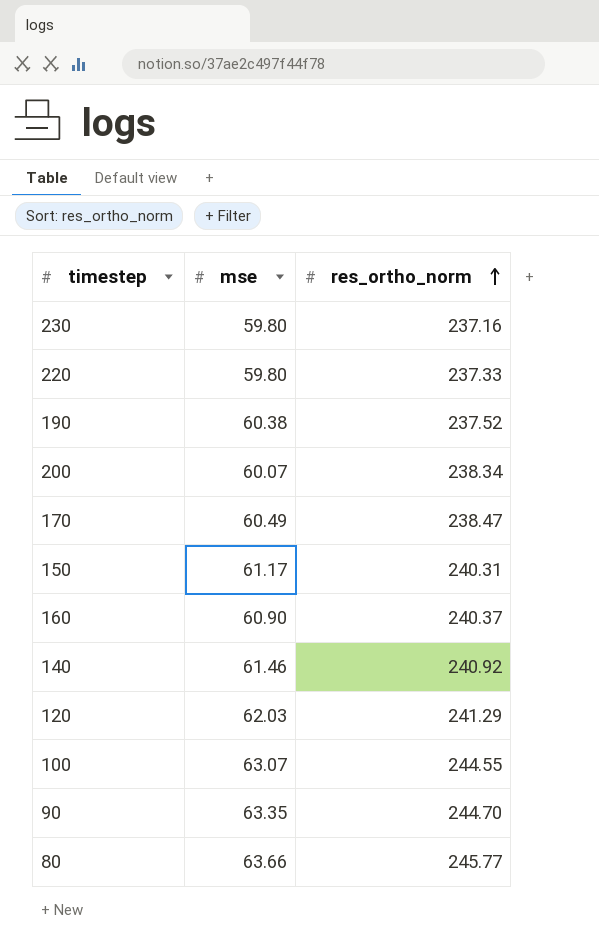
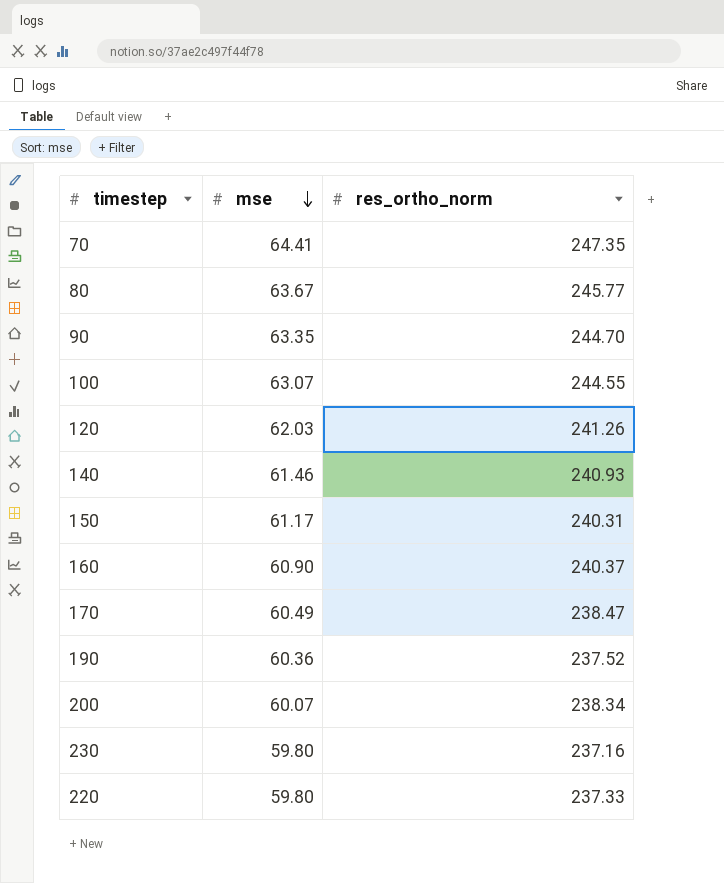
row order: res_ortho_norm ascending -> mse descending
row 70: none -> 64.41 | 247.35
80 | mse: 63.66 -> 63.67
120 | res_ortho_norm: 241.29 -> 241.26
140 | res_ortho_norm: 240.92 -> 240.93
190 | mse: 60.38 -> 60.36

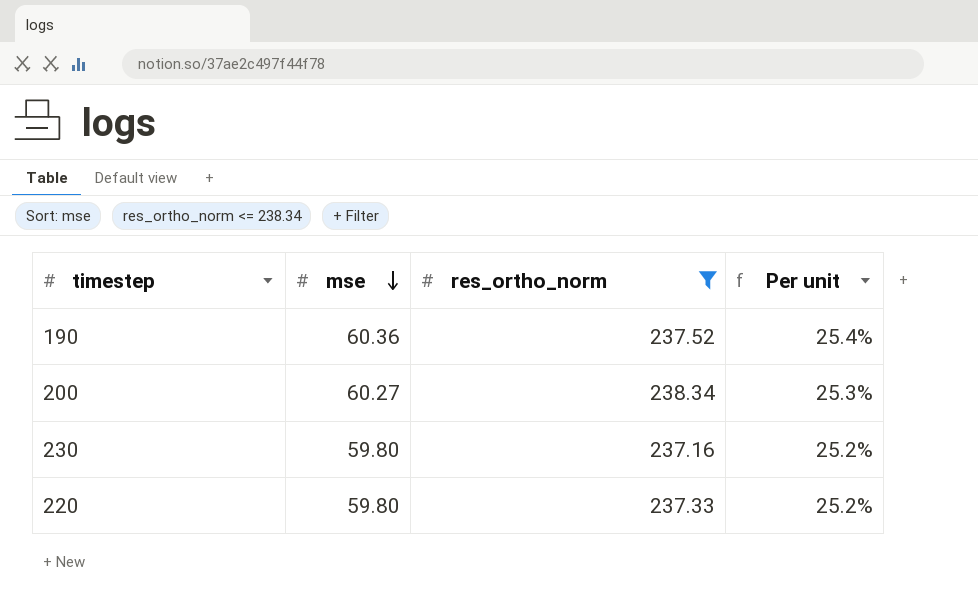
filter: none -> res_ortho_norm <= 238.34
column Per unit | formula: none -> [mse] / [res_ortho_norm]
200 | mse: 60.07 -> 60.27

